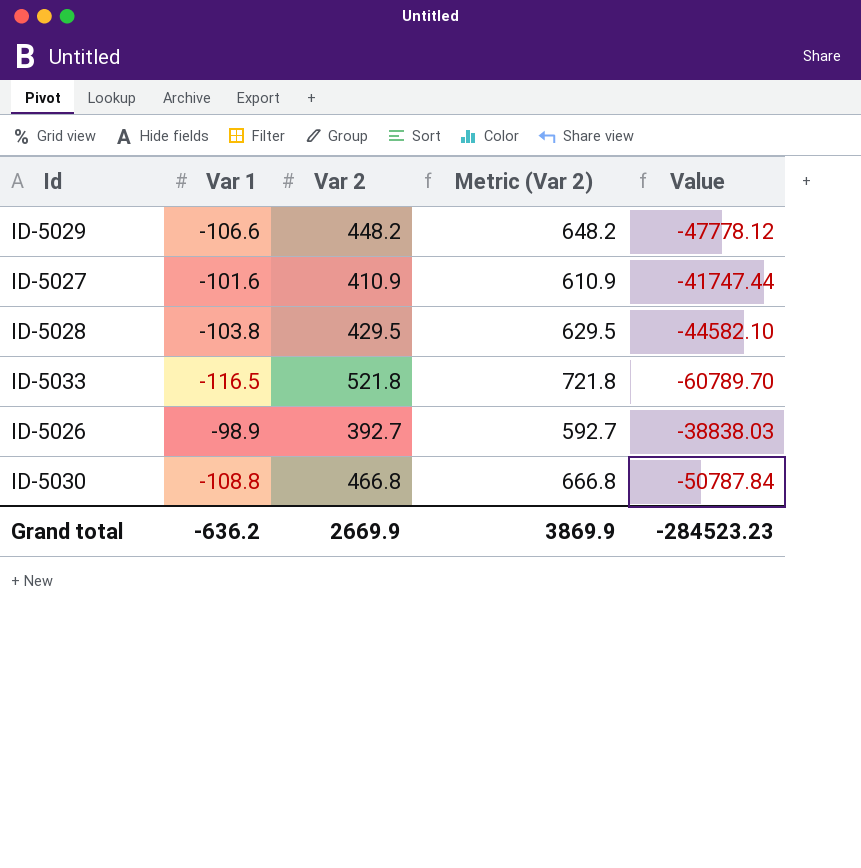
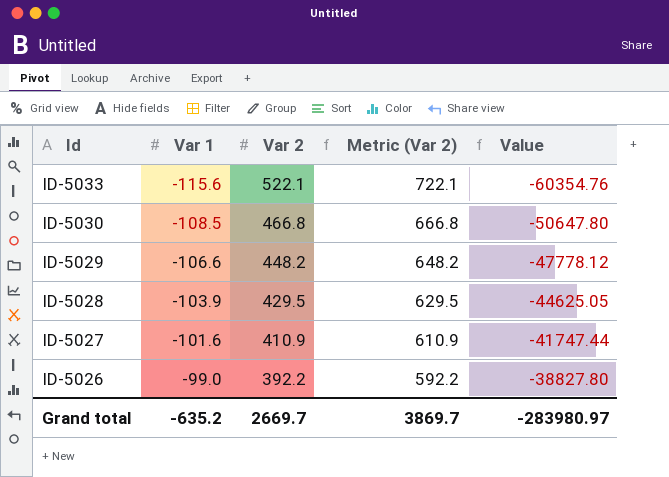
row order: none -> Id descending
ID-5033 | Var 1: -116.5 -> -115.6
ID-5033 | Var 2: 521.8 -> 522.1
ID-5033 | Metric (Var 2): 721.8 -> 722.1
ID-5033 | Value: -60789.70 -> -60354.76
ID-5030 | Var 1: -108.8 -> -108.5
ID-5030 | Value: -50787.84 -> -50647.80
ID-5028 | Var 1: -103.8 -> -103.9
ID-5028 | Value: -44582.10 -> -44625.05
ID-5026 | Var 1: -98.9 -> -99.0
ID-5026 | Var 2: 392.7 -> 392.2
ID-5026 | Metric (Var 2): 592.7 -> 592.2
ID-5026 | Value: -38838.03 -> -38827.80
Grand total | Var 1: -636.2 -> -635.2
Grand total | Var 2: 2669.9 -> 2669.7
Grand total | Metric (Var 2): 3869.9 -> 3869.7
Grand total | Value: -284523.23 -> -283980.97

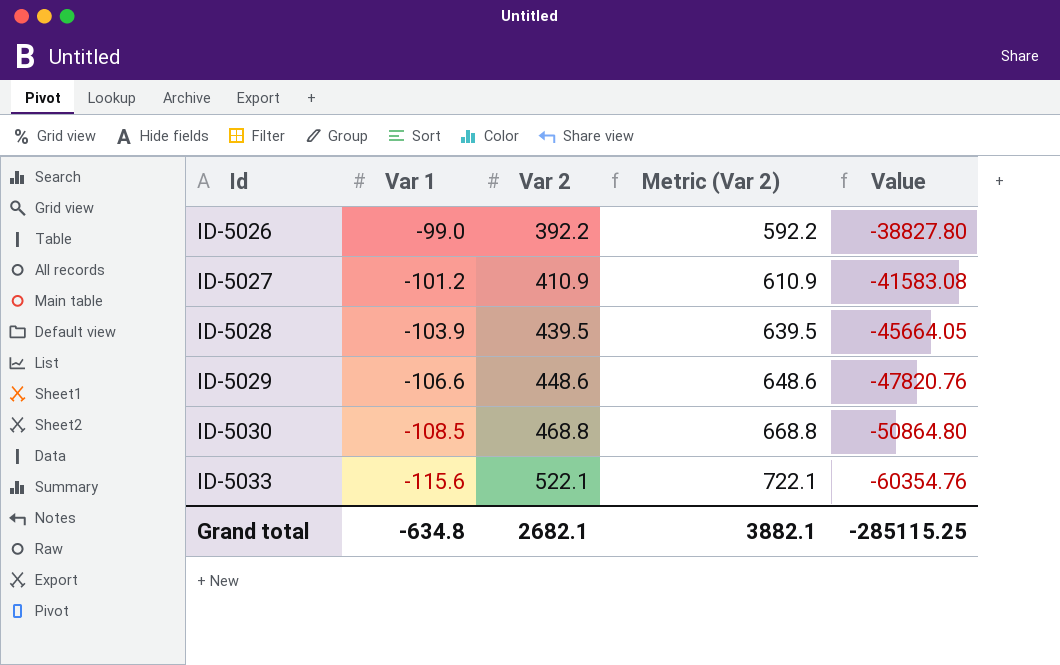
row order: Id descending -> Id ascending
ID-5027 | Var 1: -101.6 -> -101.2
ID-5027 | Value: -41747.44 -> -41583.08
ID-5028 | Var 2: 429.5 -> 439.5
ID-5028 | Metric (Var 2): 629.5 -> 639.5
ID-5028 | Value: -44625.05 -> -45664.05
ID-5029 | Var 2: 448.2 -> 448.6
ID-5029 | Metric (Var 2): 648.2 -> 648.6
ID-5029 | Value: -47778.12 -> -47820.76
ID-5030 | Var 2: 466.8 -> 468.8
ID-5030 | Metric (Var 2): 666.8 -> 668.8
ID-5030 | Value: -50647.80 -> -50864.80
Grand total | Var 1: -635.2 -> -634.8
Grand total | Var 2: 2669.7 -> 2682.1
Grand total | Metric (Var 2): 3869.7 -> 3882.1
Grand total | Value: -283980.97 -> -285115.25

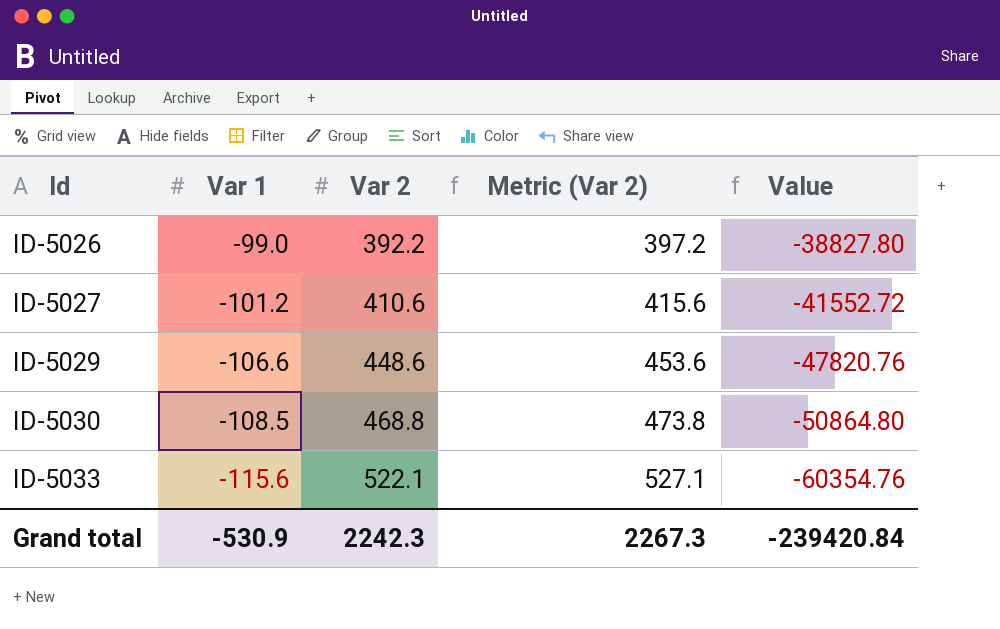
column Metric (Var 2) | formula: [Var 2] + 200 -> [Var 2] + 5
row ID-5028: -103.9 | 439.5 | 639.5 | -45664.05 -> none
ID-5027 | Var 2: 410.9 -> 410.6
ID-5027 | Value: -41583.08 -> -41552.72
Grand total | Var 1: -634.8 -> -530.9
Grand total | Var 2: 2682.1 -> 2242.3
Grand total | Metric (Var 2): 3882.1 -> 2267.3
Grand total | Value: -285115.25 -> -239420.84

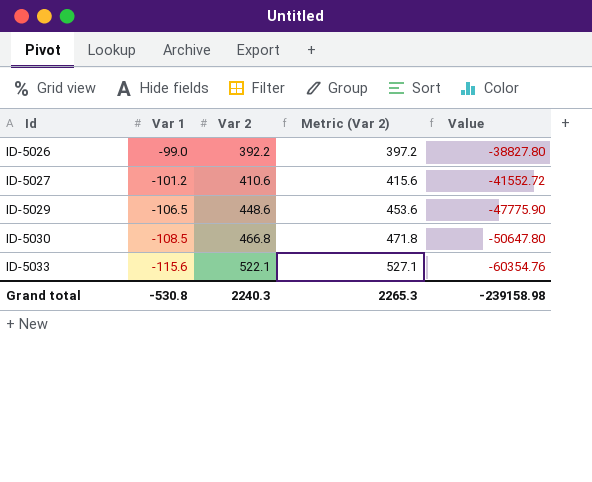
ID-5029 | Var 1: -106.6 -> -106.5
ID-5029 | Value: -47820.76 -> -47775.90
ID-5030 | Var 2: 468.8 -> 466.8
ID-5030 | Metric (Var 2): 473.8 -> 471.8
ID-5030 | Value: -50864.80 -> -50647.80
Grand total | Var 1: -530.9 -> -530.8
Grand total | Var 2: 2242.3 -> 2240.3
Grand total | Metric (Var 2): 2267.3 -> 2265.3
Grand total | Value: -239420.84 -> -239158.98

